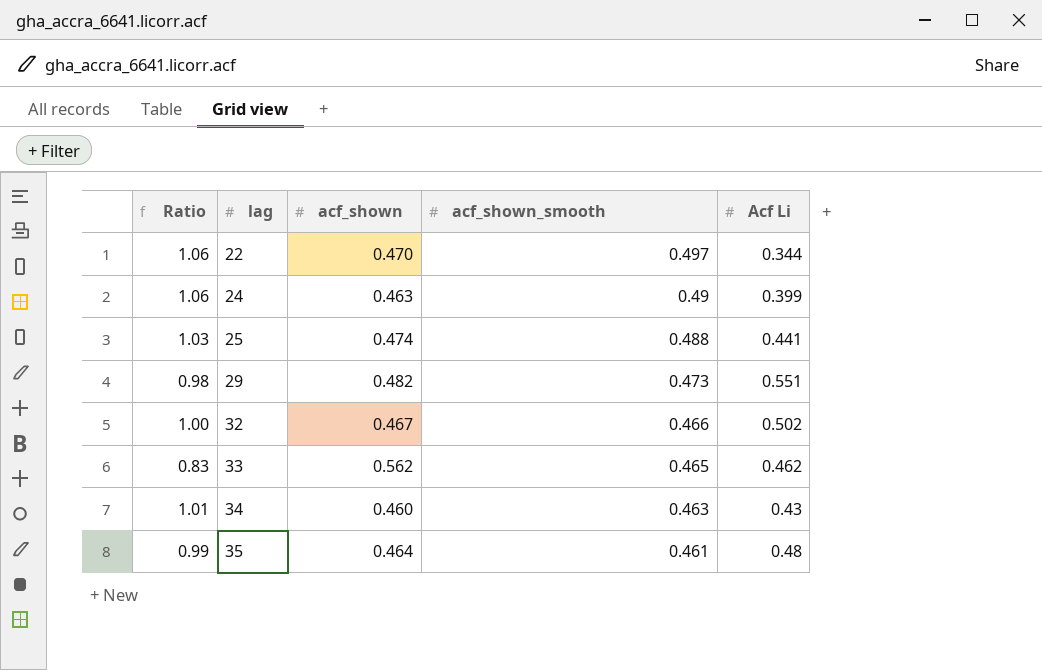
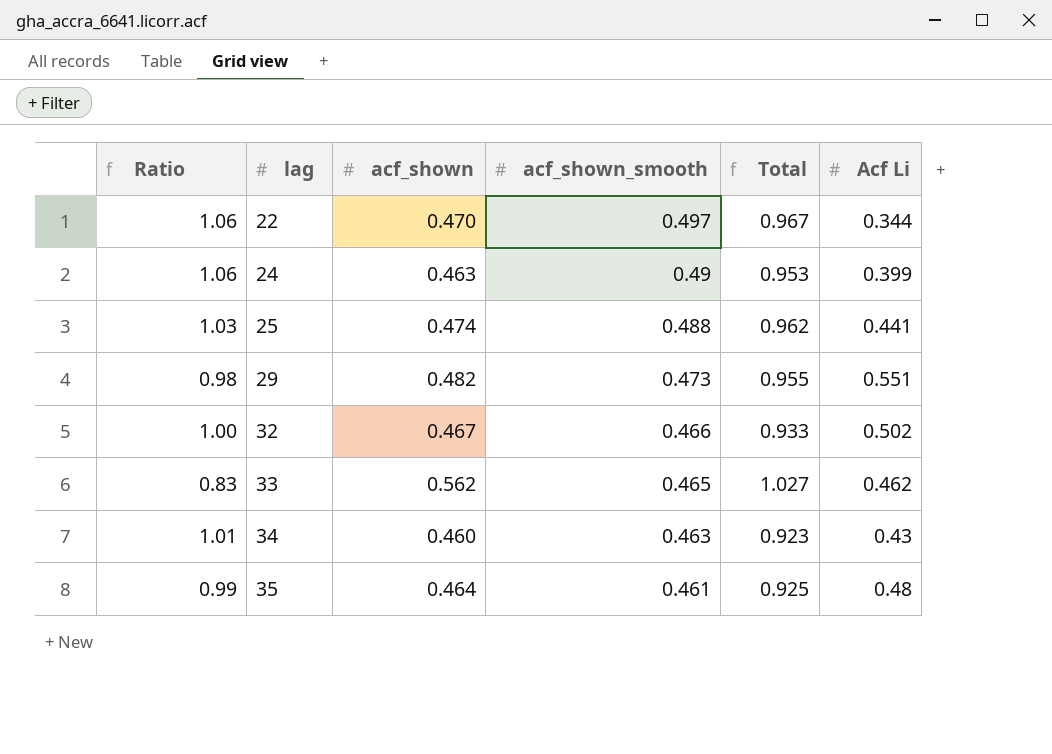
column Total | formula: none -> [acf_shown] + [acf_shown_smooth]

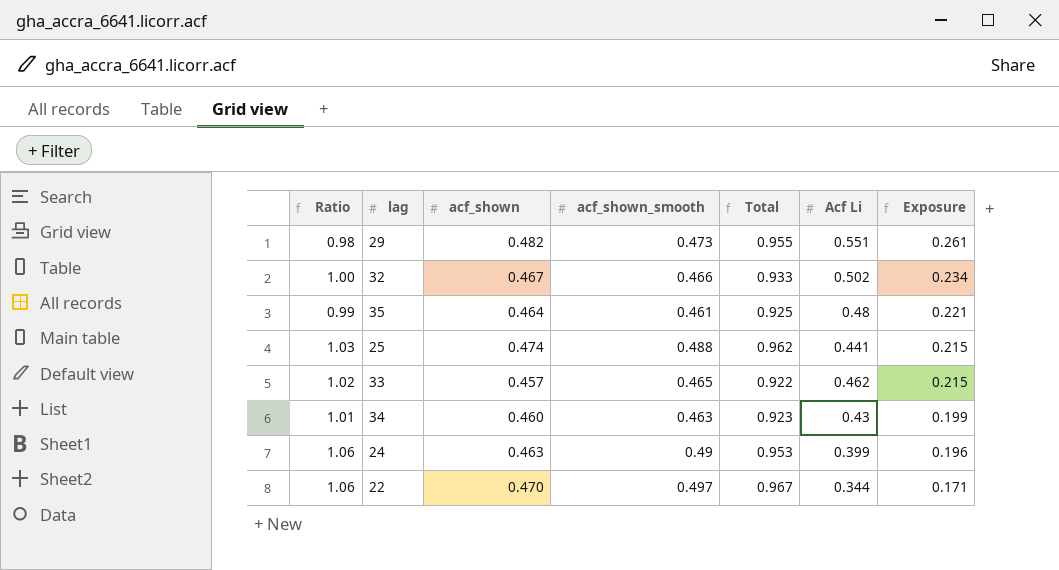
row order: lag ascending -> Exposure descending
column Exposure | formula: none -> [acf_shown_smooth] * [Acf Li]
33 | Ratio: 0.83 -> 1.02
33 | acf_shown: 0.562 -> 0.457
33 | Total: 1.027 -> 0.922

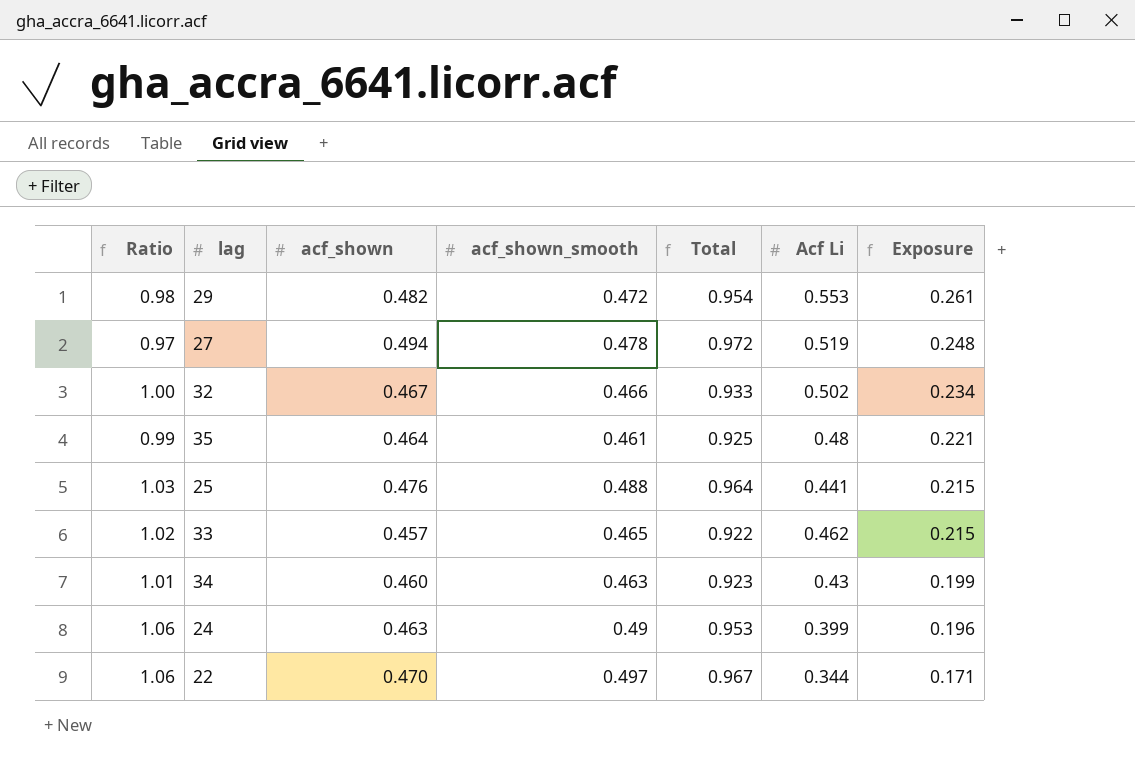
29 | acf_shown_smooth: 0.473 -> 0.472
29 | Total: 0.955 -> 0.954
29 | Acf Li: 0.551 -> 0.553
row 27: none -> 0.97 | 0.494 | 0.478 | 0.972 | 0.519 | 0.248
25 | acf_shown: 0.474 -> 0.476
25 | Total: 0.962 -> 0.964

